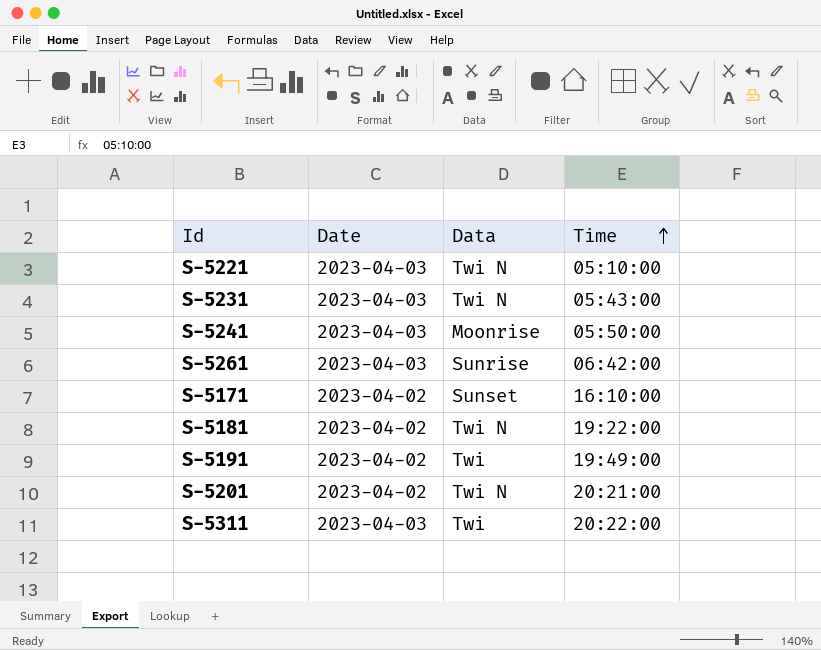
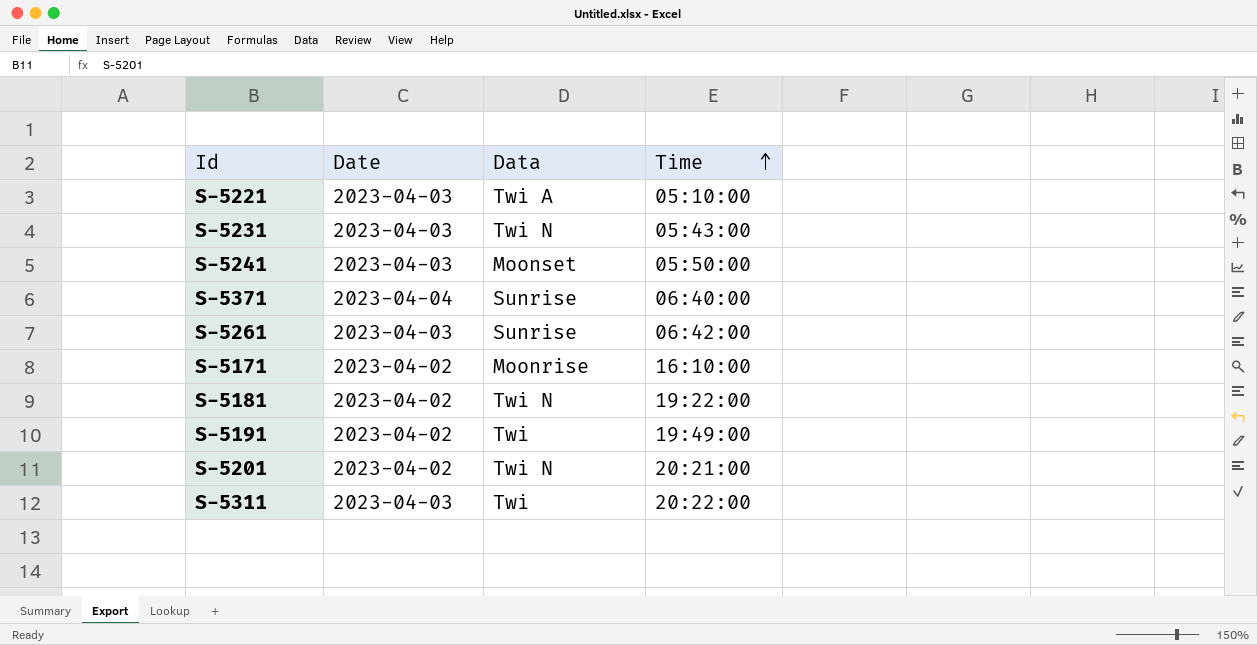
S-5221 | Data: Twi N -> Twi A
S-5241 | Data: Moonrise -> Moonset
row S-5371: none -> 2023-04-04 | Sunrise | 06:40:00
S-5171 | Data: Sunset -> Moonrise

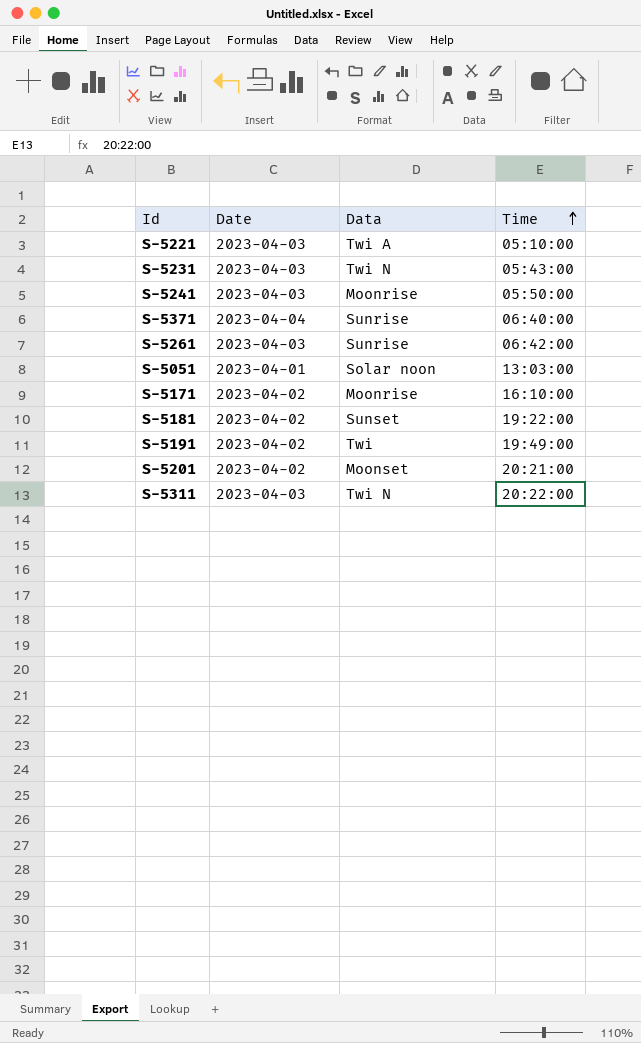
S-5241 | Data: Moonset -> Moonrise
row S-5051: none -> 2023-04-01 | Solar noon | 13:03:00
S-5181 | Data: Twi N -> Sunset
S-5201 | Data: Twi N -> Moonset
S-5311 | Data: Twi -> Twi N

